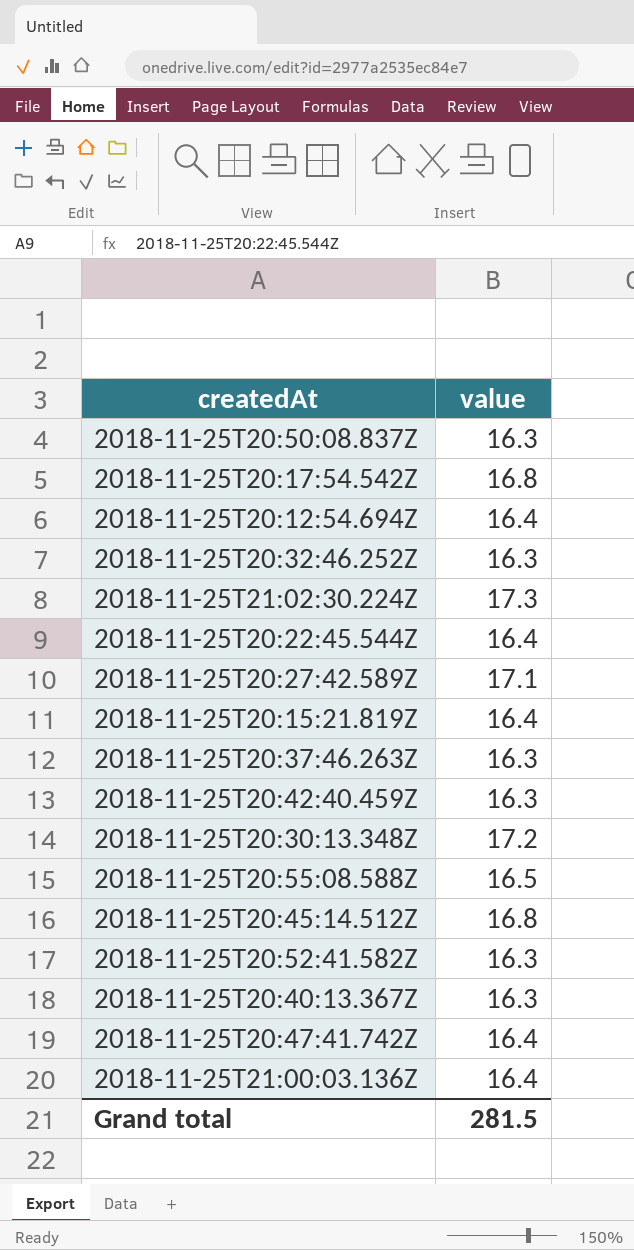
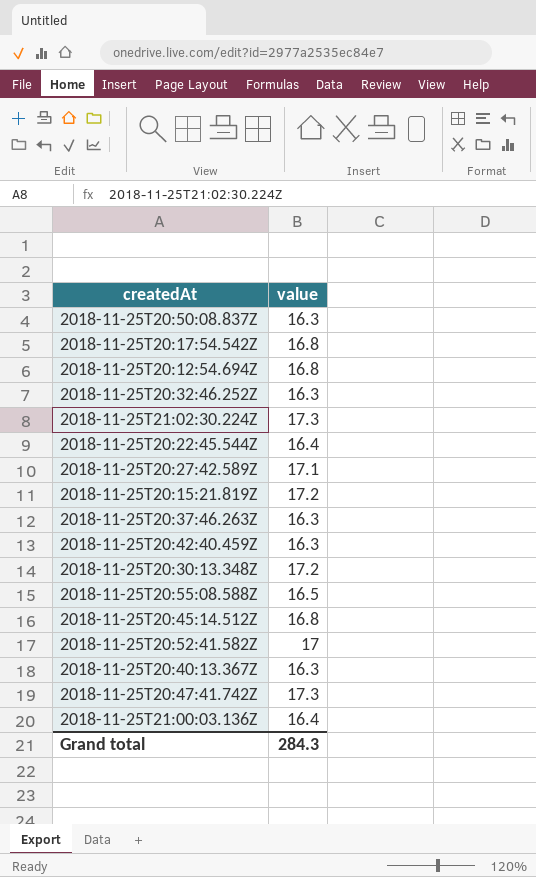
2018-11-25T20:12:54.694Z | value: 16.4 -> 16.8
2018-11-25T20:15:21.819Z | value: 16.4 -> 17.2
2018-11-25T20:52:41.582Z | value: 16.3 -> 17
2018-11-25T20:47:41.742Z | value: 16.4 -> 17.3
Grand total | value: 281.5 -> 284.3

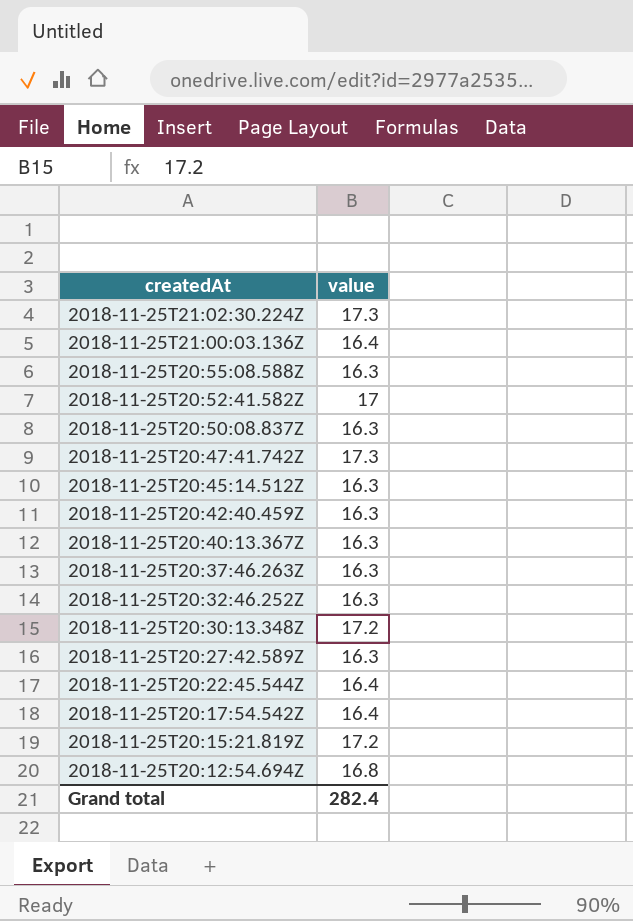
row order: none -> createdAt descending
2018-11-25T20:55:08.588Z | value: 16.5 -> 16.3
2018-11-25T20:45:14.512Z | value: 16.8 -> 16.3
2018-11-25T20:27:42.589Z | value: 17.1 -> 16.3
2018-11-25T20:17:54.542Z | value: 16.8 -> 16.4
Grand total | value: 284.3 -> 282.4

